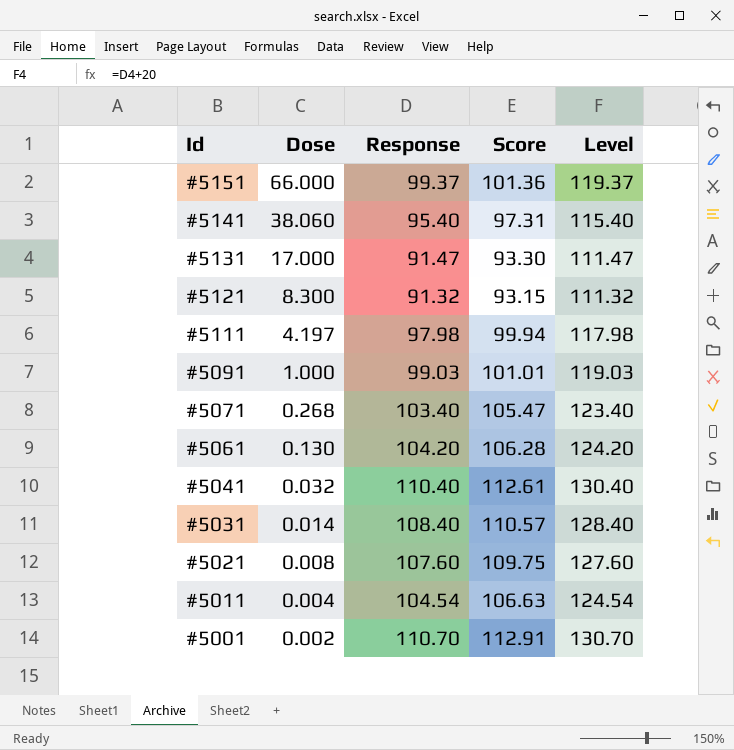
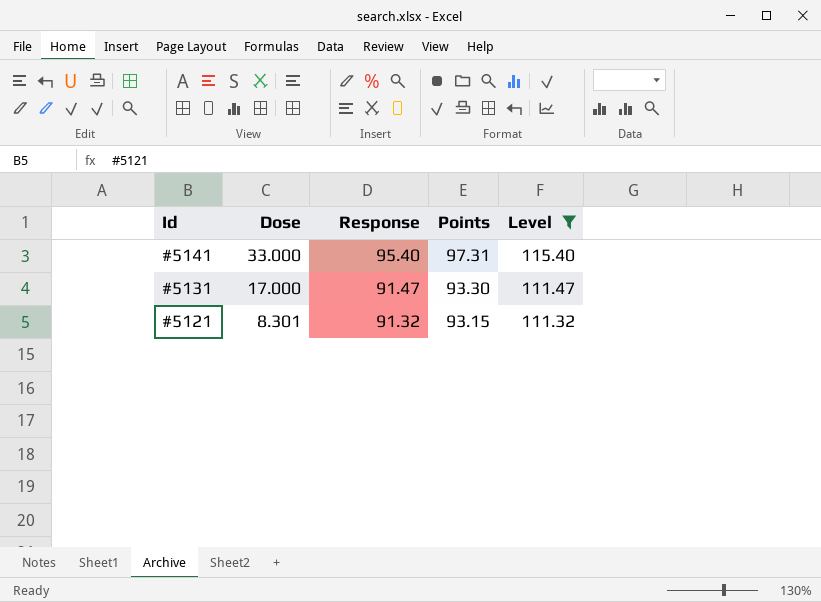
filter: none -> Level <= 115.40
column name: Score -> Points
#5141 | Dose: 38.060 -> 33.000
#5121 | Dose: 8.300 -> 8.301

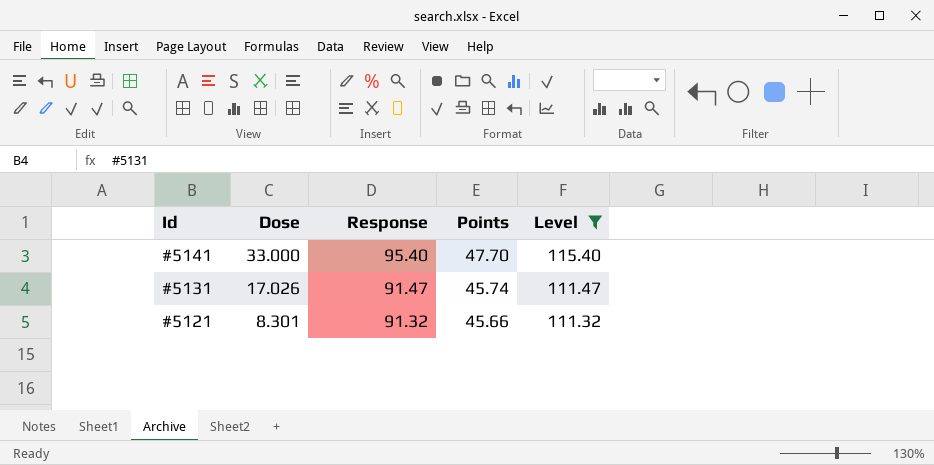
column Points | formula: [Response] * 1.02 -> [Response] * 0.5
#5131 | Dose: 17.000 -> 17.026

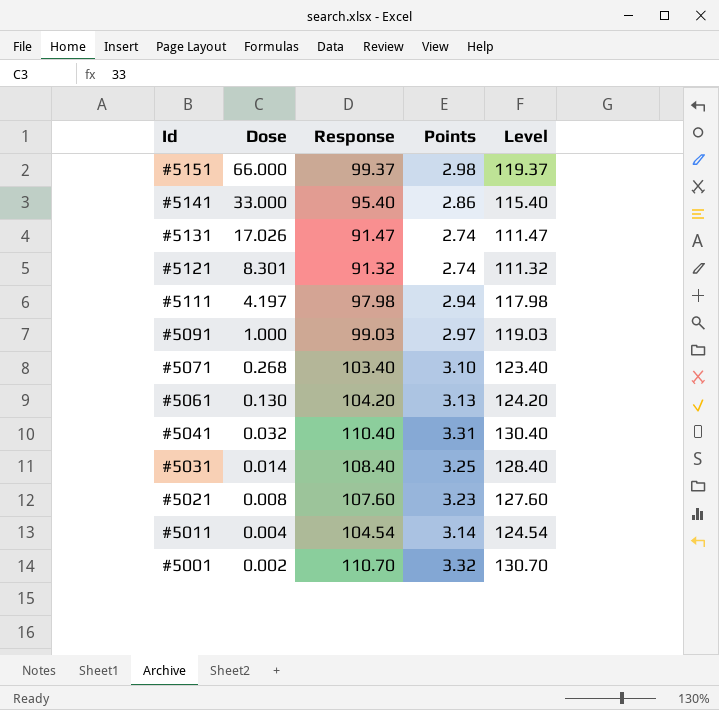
filter: Level <= 115.40 -> none
column Points | formula: [Response] * 0.5 -> [Response] * 0.03

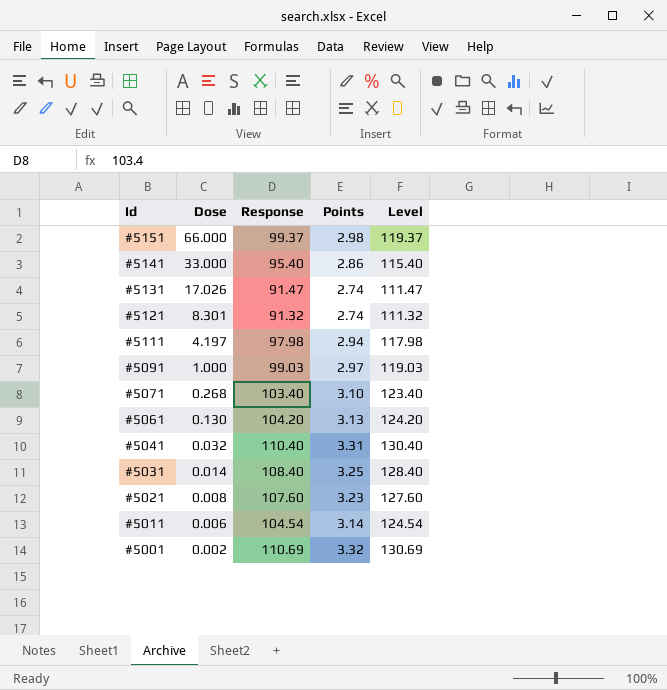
#5011 | Dose: 0.004 -> 0.006
#5001 | Response: 110.70 -> 110.69
#5001 | Level: 130.70 -> 130.69

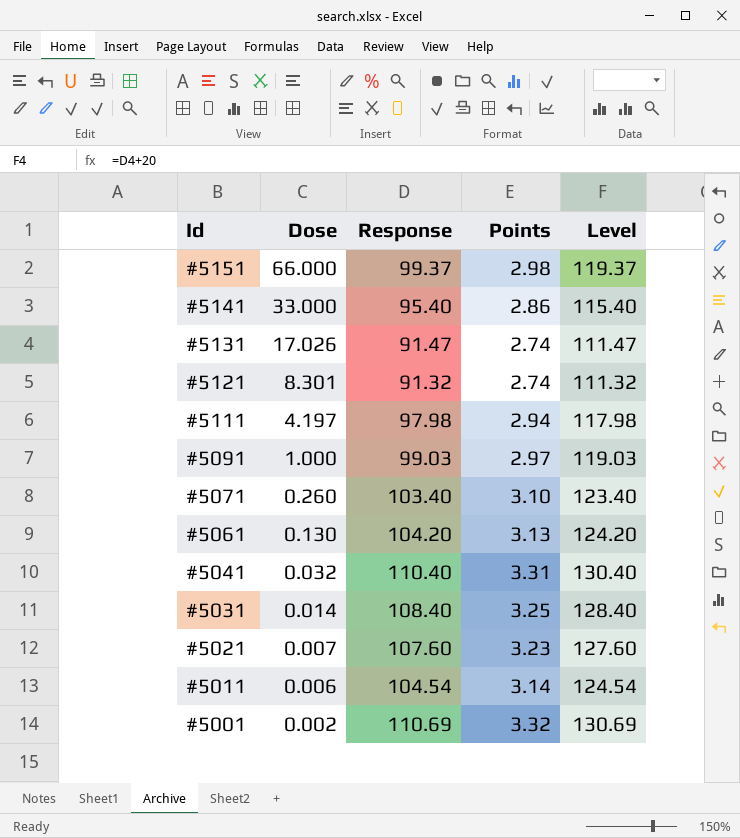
#5071 | Dose: 0.268 -> 0.260
#5021 | Dose: 0.008 -> 0.007

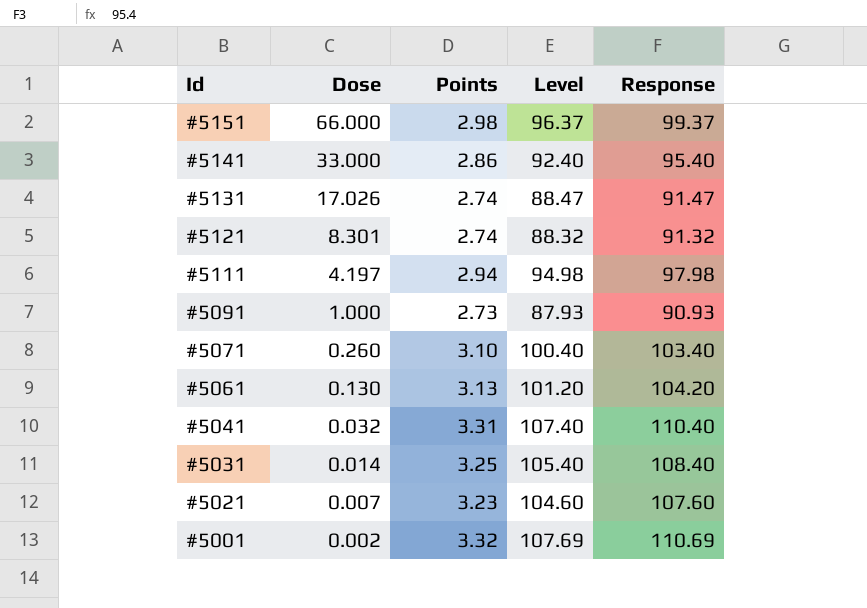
column Level | formula: [Response] + 20 -> [Response] - 3
column Response | position: 3 -> 5
row #5011: 0.006 | 104.54 | 3.14 | 124.54 -> none
#5091 | Points: 2.97 -> 2.73
#5091 | Response: 99.03 -> 90.93

